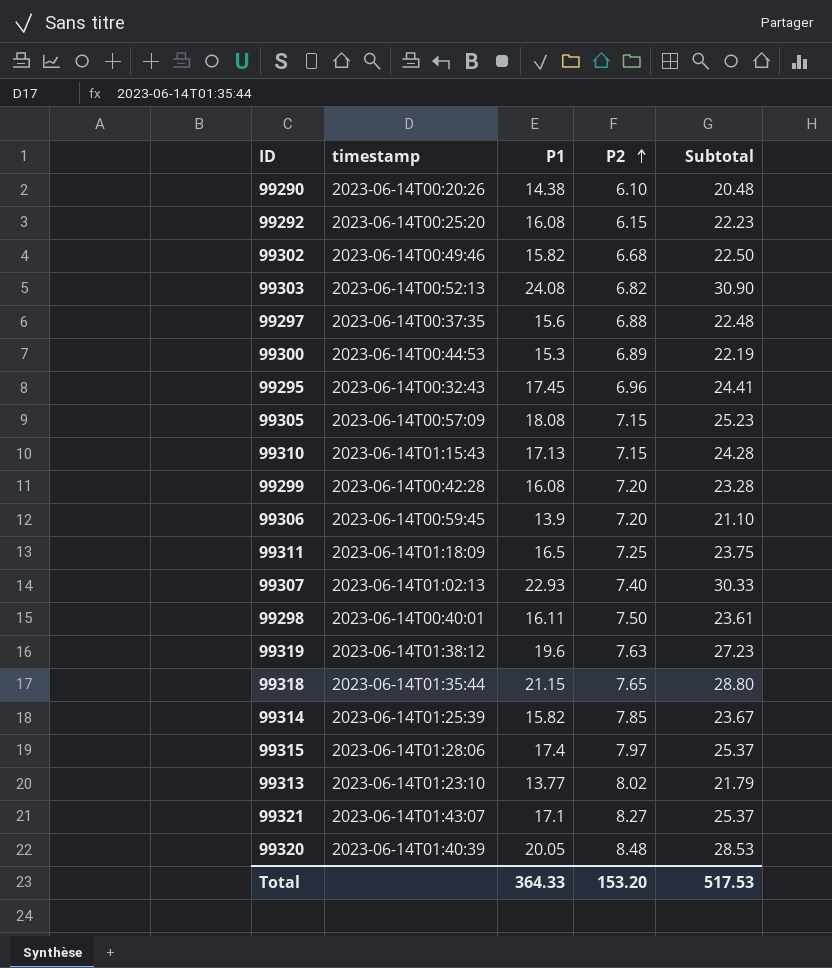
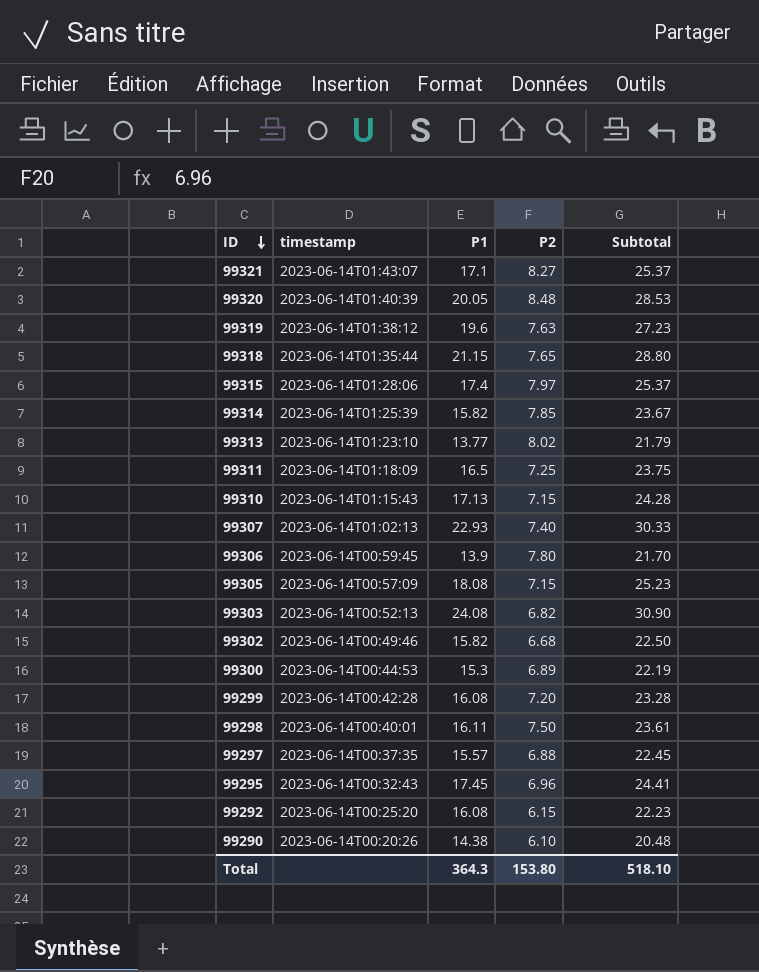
row order: P2 ascending -> ID descending
99306 | P2: 7.20 -> 7.80
99306 | Subtotal: 21.10 -> 21.70
99297 | P1: 15.6 -> 15.57
99297 | Subtotal: 22.48 -> 22.45
Total | P1: 364.33 -> 364.3
Total | P2: 153.20 -> 153.80
Total | Subtotal: 517.53 -> 518.10

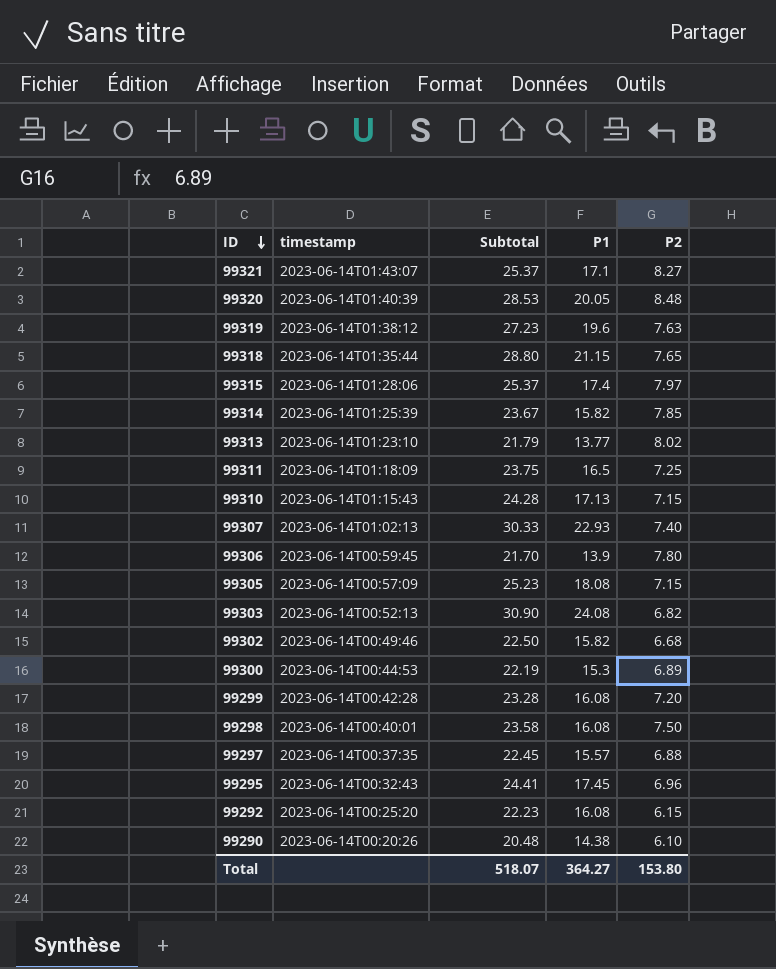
column Subtotal | position: 5 -> 3
99298 | Subtotal: 23.61 -> 23.58
99298 | P1: 16.11 -> 16.08
Total | Subtotal: 518.10 -> 518.07
Total | P1: 364.3 -> 364.27

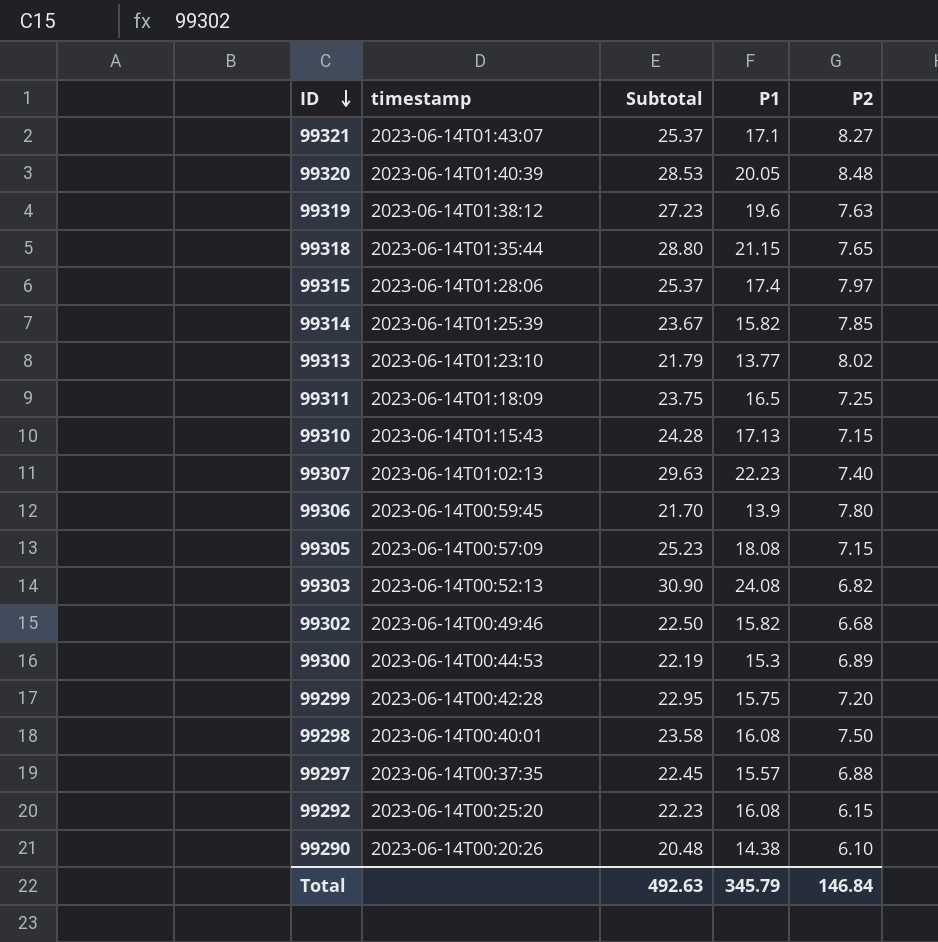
row 99295: 2023-06-14T00:32:43 | 24.41 | 17.45 | 6.96 -> none
99307 | Subtotal: 30.33 -> 29.63
99307 | P1: 22.93 -> 22.23
99299 | Subtotal: 23.28 -> 22.95
99299 | P1: 16.08 -> 15.75
Total | Subtotal: 518.07 -> 492.63
Total | P1: 364.27 -> 345.79
Total | P2: 153.80 -> 146.84

